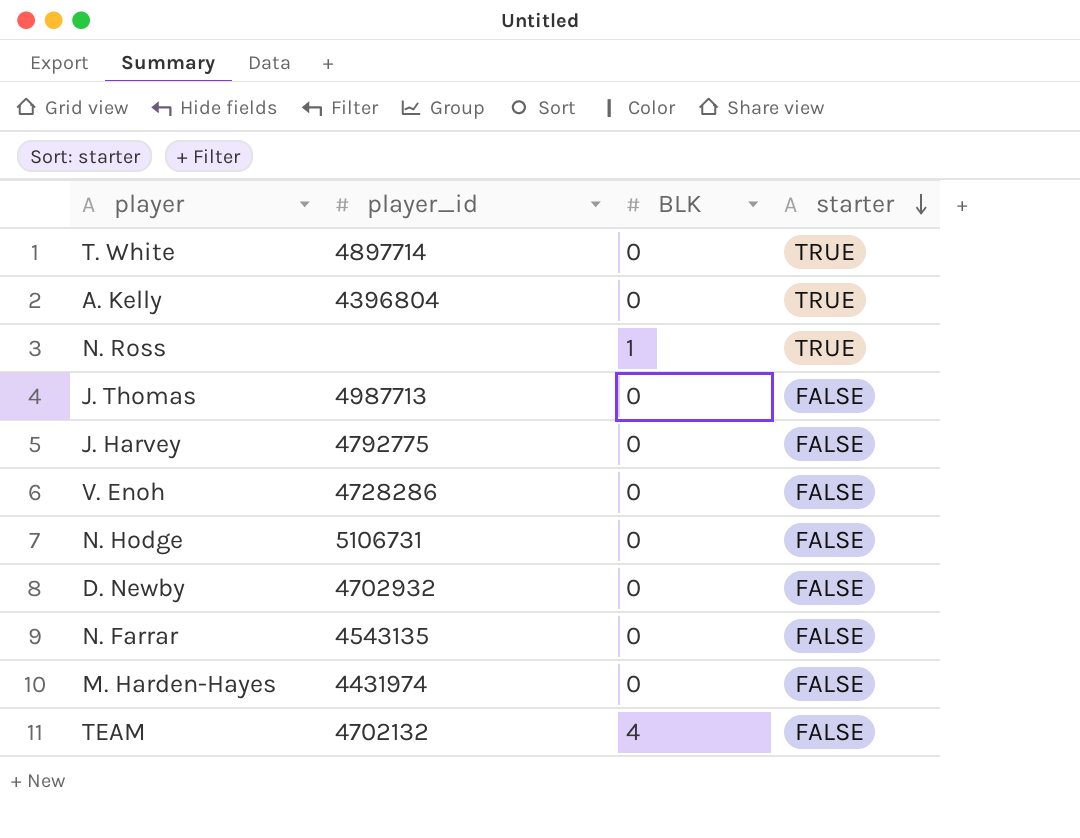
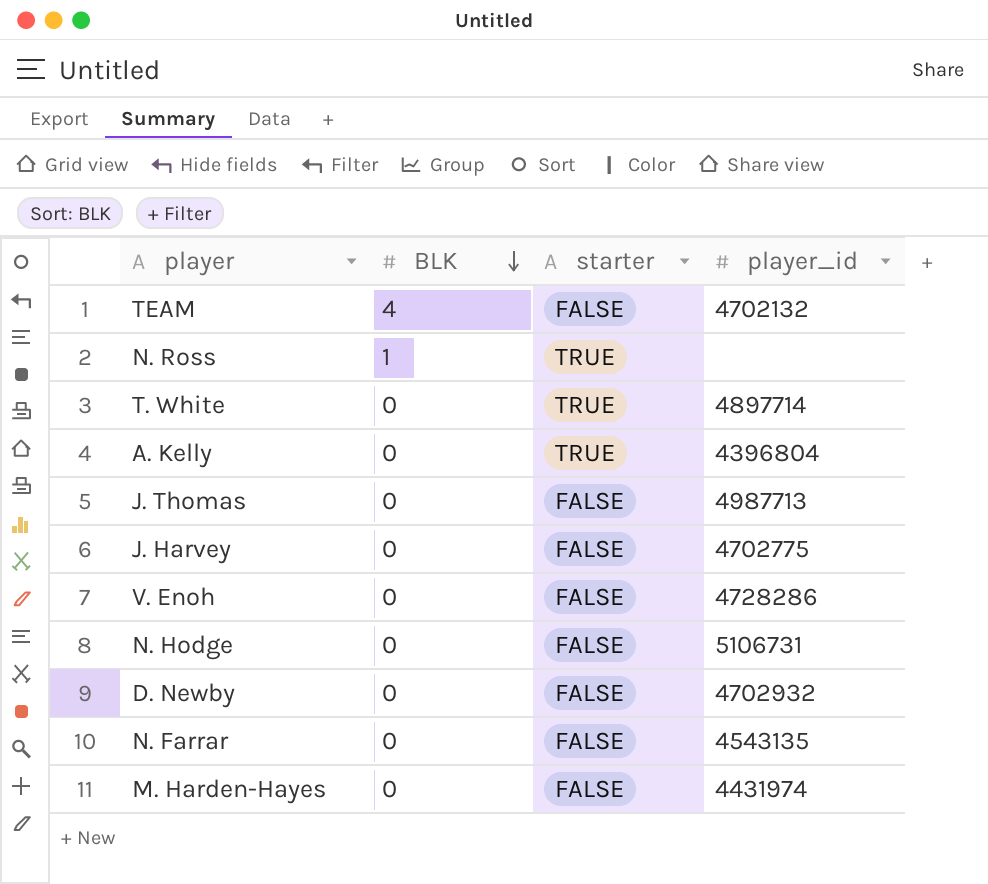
row order: starter descending -> BLK descending
column player_id | position: 2 -> 4
J. Harvey | player_id: 4792775 -> 4702775

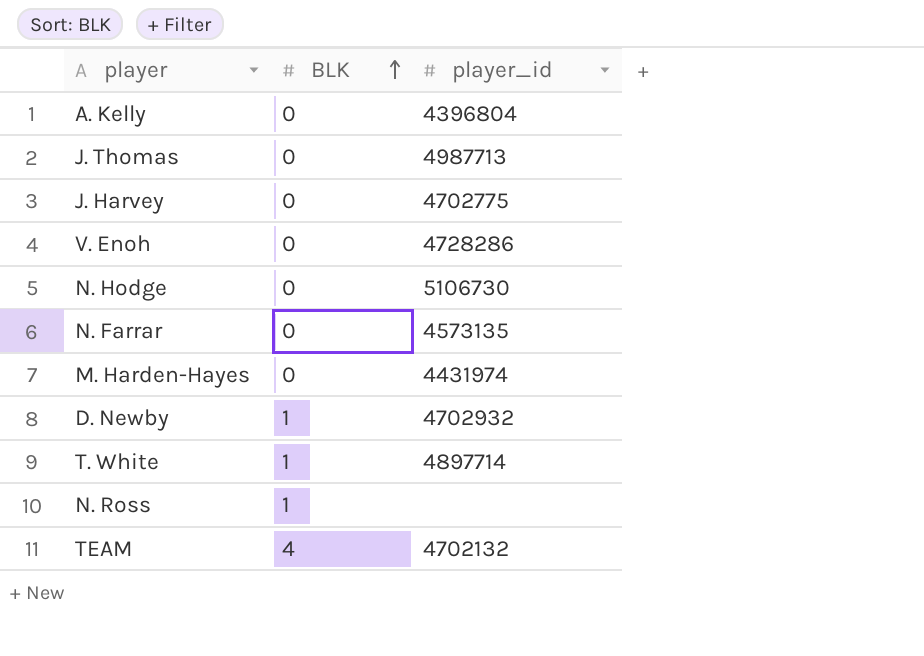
row order: BLK descending -> BLK ascending
column starter | position: 3 -> none
N. Hodge | player_id: 5106731 -> 5106730
N. Farrar | player_id: 4543135 -> 4573135
D. Newby | BLK: 0 -> 1
T. White | BLK: 0 -> 1

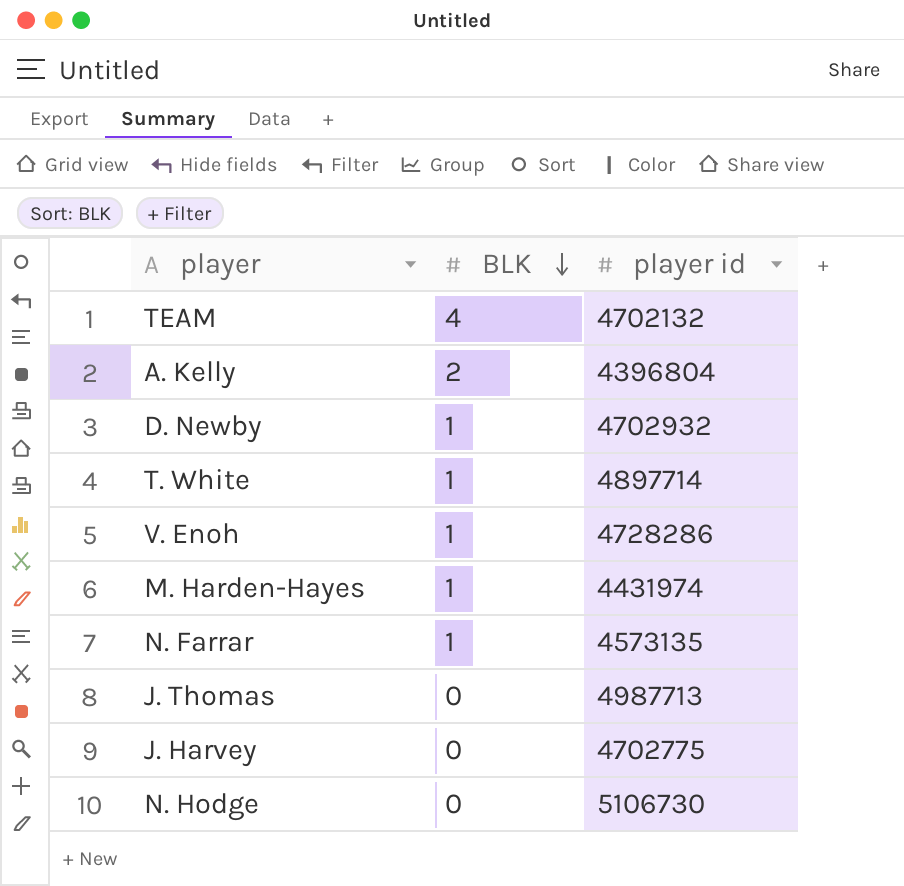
row order: BLK ascending -> BLK descending
column name: player_id -> player id
row N. Ross: 1 | none -> none
A. Kelly | BLK: 0 -> 2
V. Enoh | BLK: 0 -> 1
M. Harden-Hayes | BLK: 0 -> 1
N. Farrar | BLK: 0 -> 1

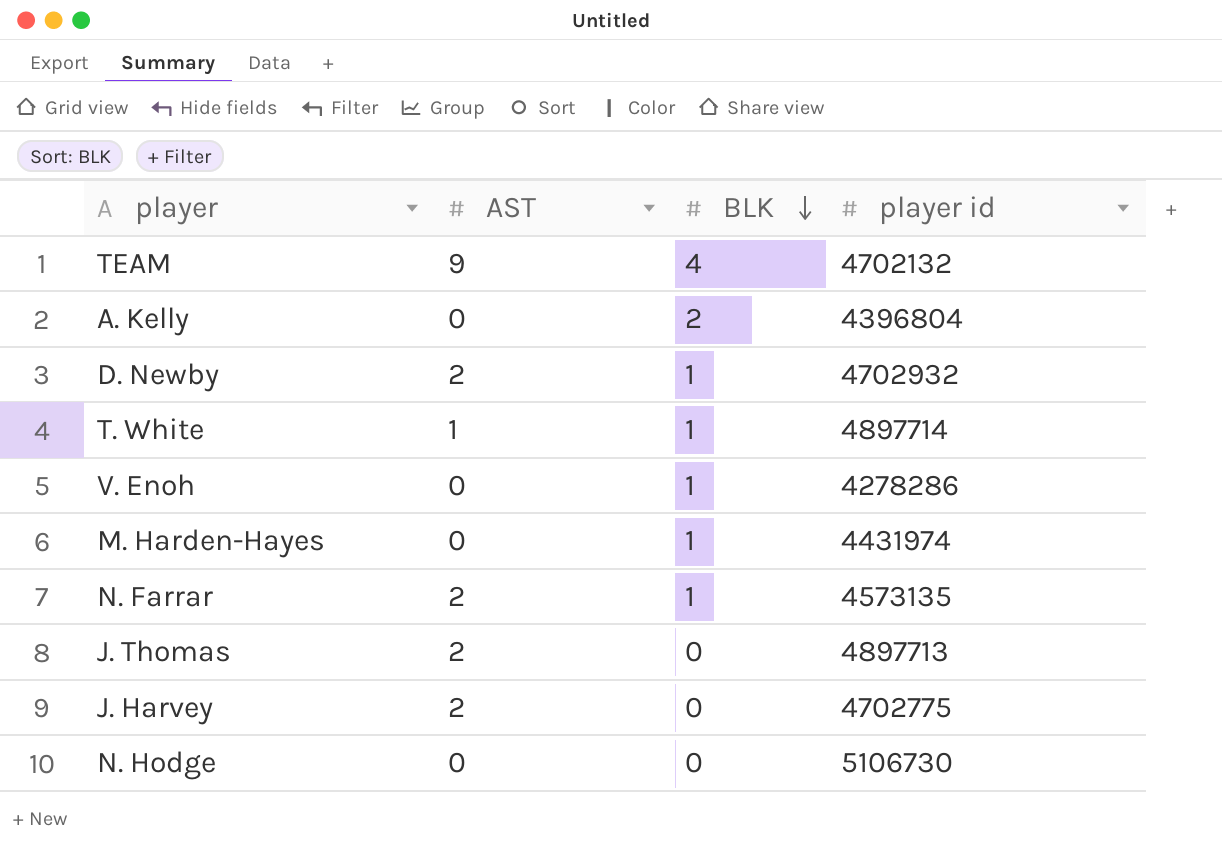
column AST | position: none -> 2
V. Enoh | player id: 4728286 -> 4278286
J. Thomas | player id: 4987713 -> 4897713

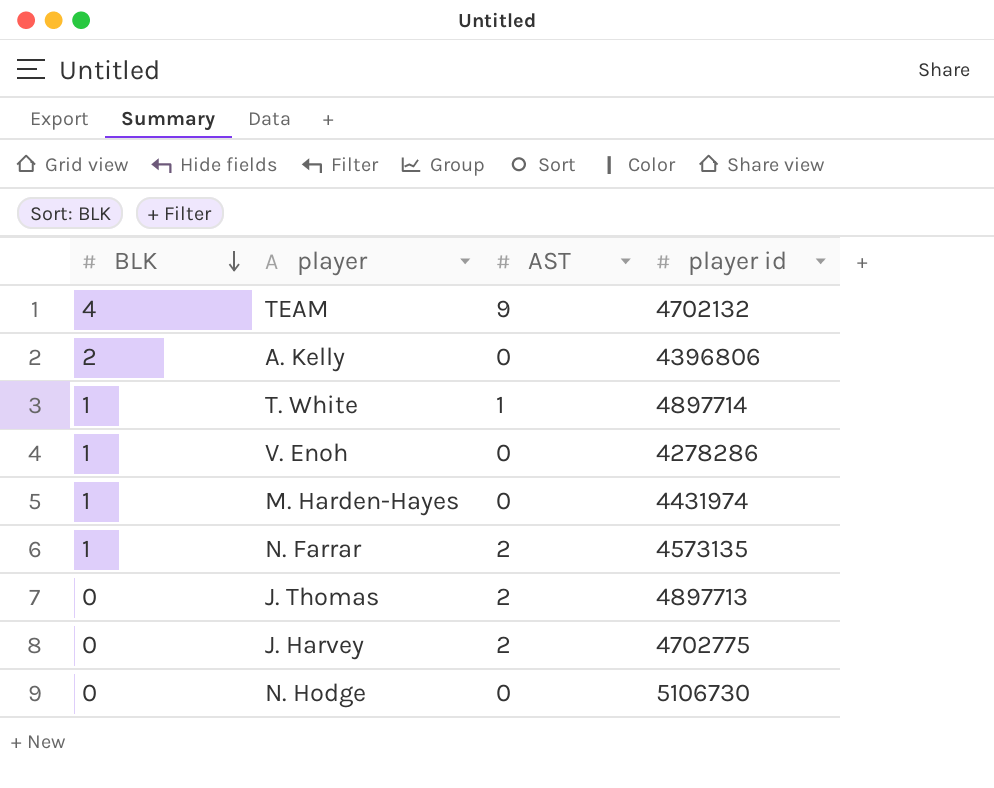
column BLK | position: 3 -> 1
row D. Newby: 2 | 1 | 4702932 -> none
A. Kelly | player id: 4396804 -> 4396806

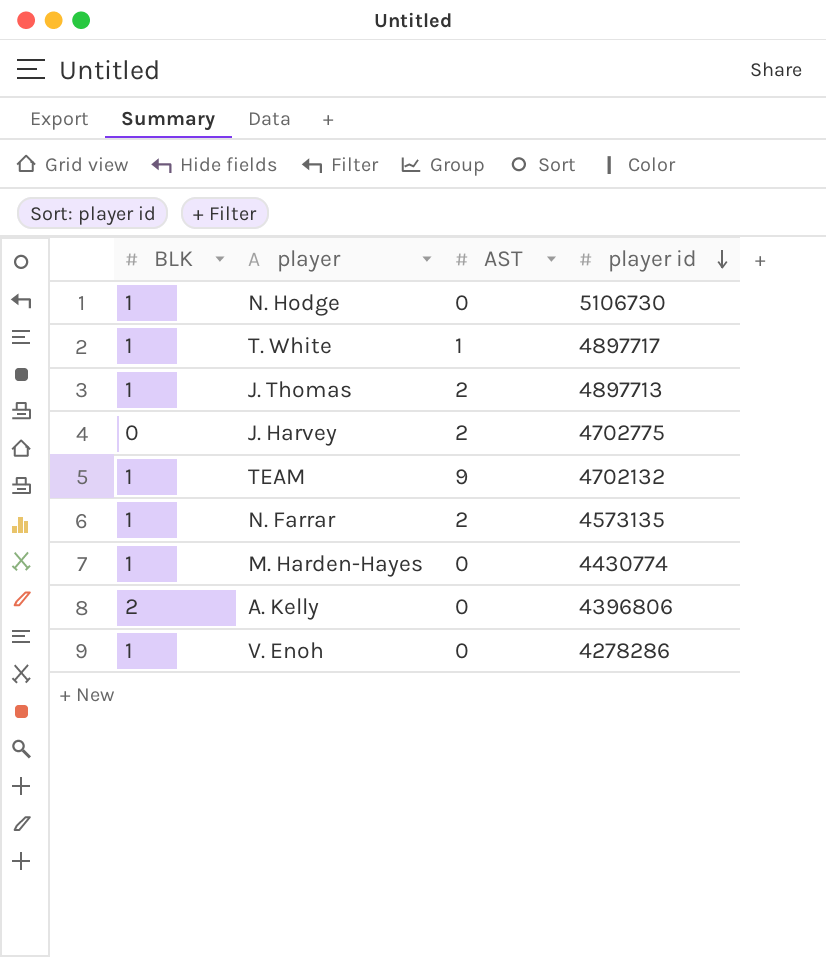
row order: BLK descending -> player id descending
N. Hodge | BLK: 0 -> 1
T. White | player id: 4897714 -> 4897717
J. Thomas | BLK: 0 -> 1
TEAM | BLK: 4 -> 1
M. Harden-Hayes | player id: 4431974 -> 4430774

